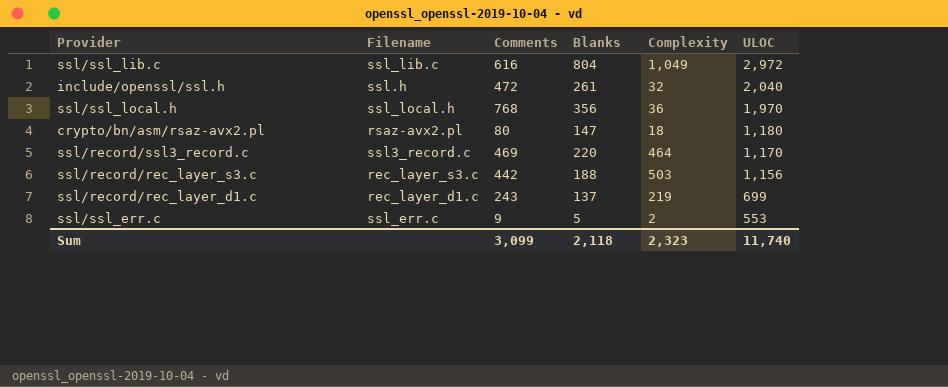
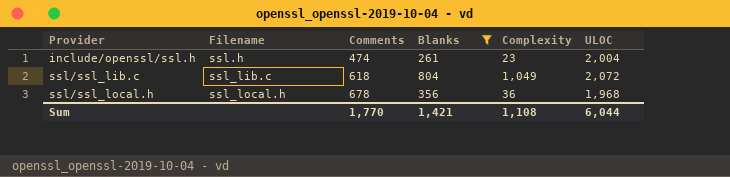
filter: none -> Blanks >= 261
row order: ULOC descending -> Provider ascending
include/openssl/ssl.h | Comments: 472 -> 474
include/openssl/ssl.h | Complexity: 32 -> 23
include/openssl/ssl.h | ULOC: 2,040 -> 2,004
ssl/ssl_lib.c | Comments: 616 -> 618
ssl/ssl_lib.c | ULOC: 2,972 -> 2,072
ssl/ssl_local.h | Comments: 768 -> 678
ssl/ssl_local.h | ULOC: 1,970 -> 1,968
Sum | Comments: 3,099 -> 1,770
Sum | Blanks: 2,118 -> 1,421
Sum | Complexity: 2,323 -> 1,108
Sum | ULOC: 11,740 -> 6,044

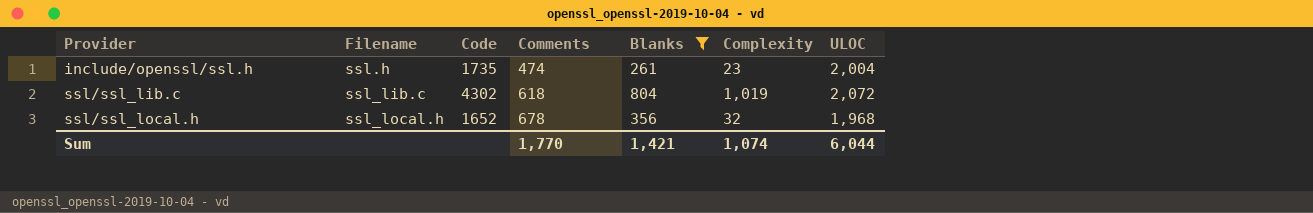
column Code | position: none -> 3
ssl/ssl_lib.c | Complexity: 1,049 -> 1,019
ssl/ssl_local.h | Complexity: 36 -> 32
Sum | Complexity: 1,108 -> 1,074

